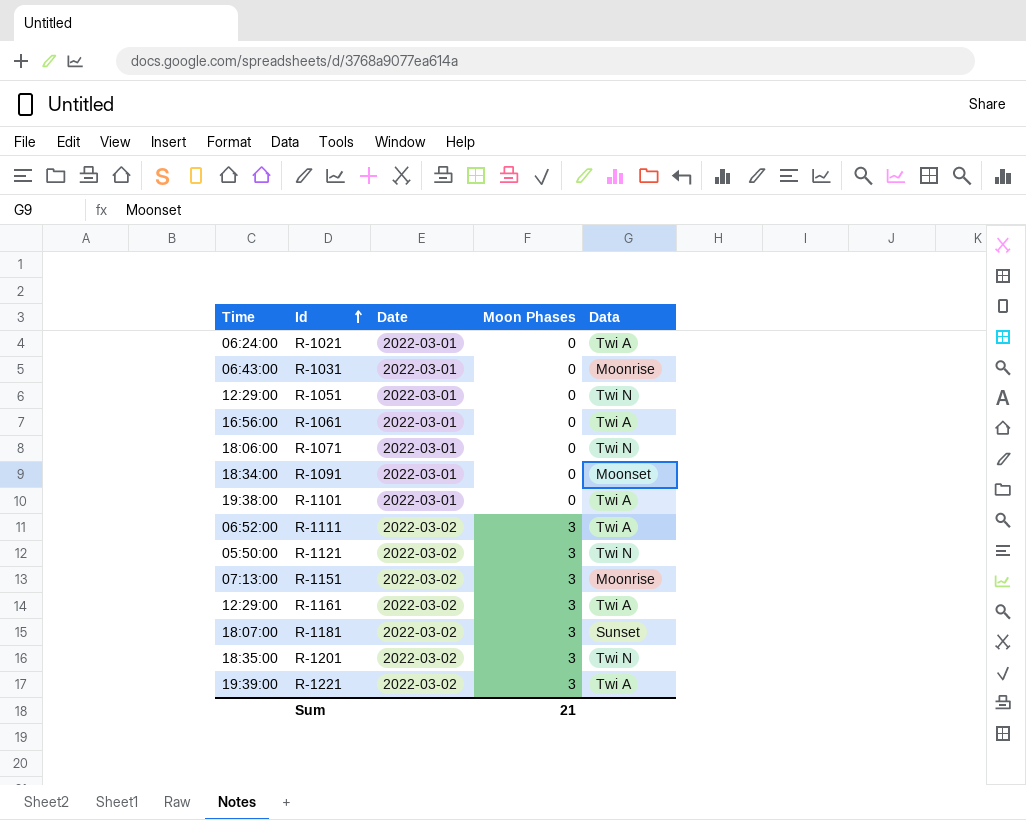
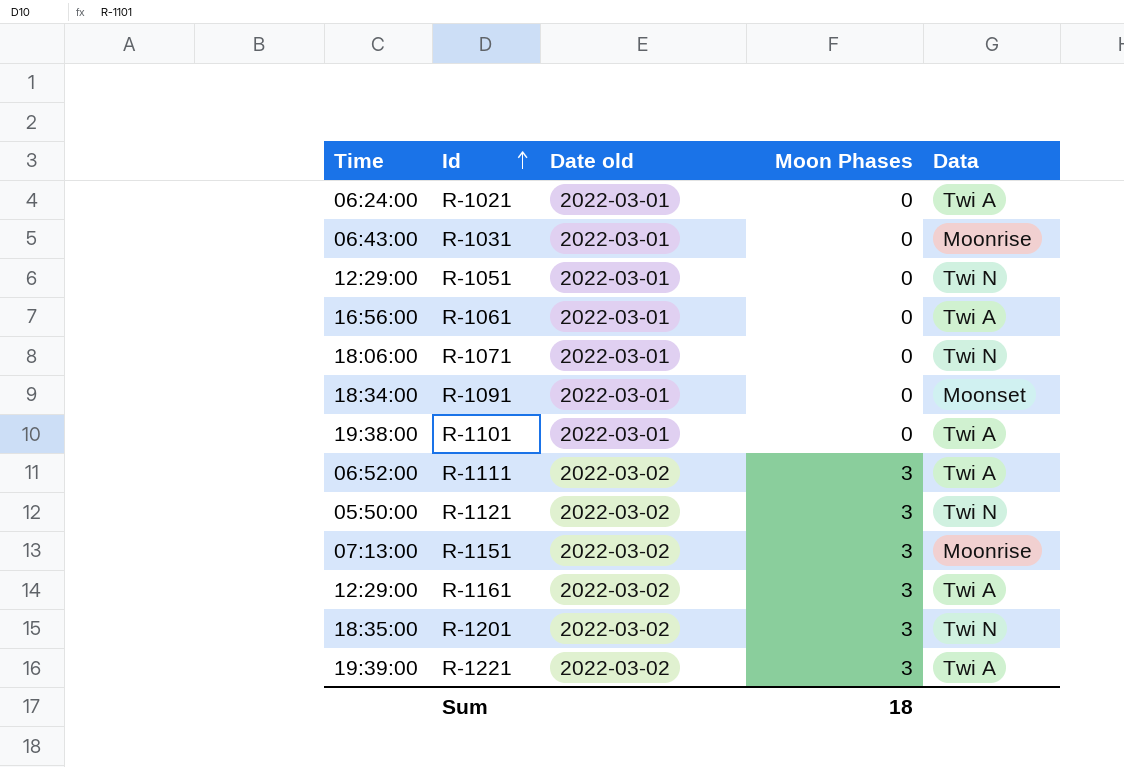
column name: Date -> Date old
row R-1181: 18:07:00 | 2022-03-02 | 3 | Sunset -> none
Sum | Moon Phases: 21 -> 18

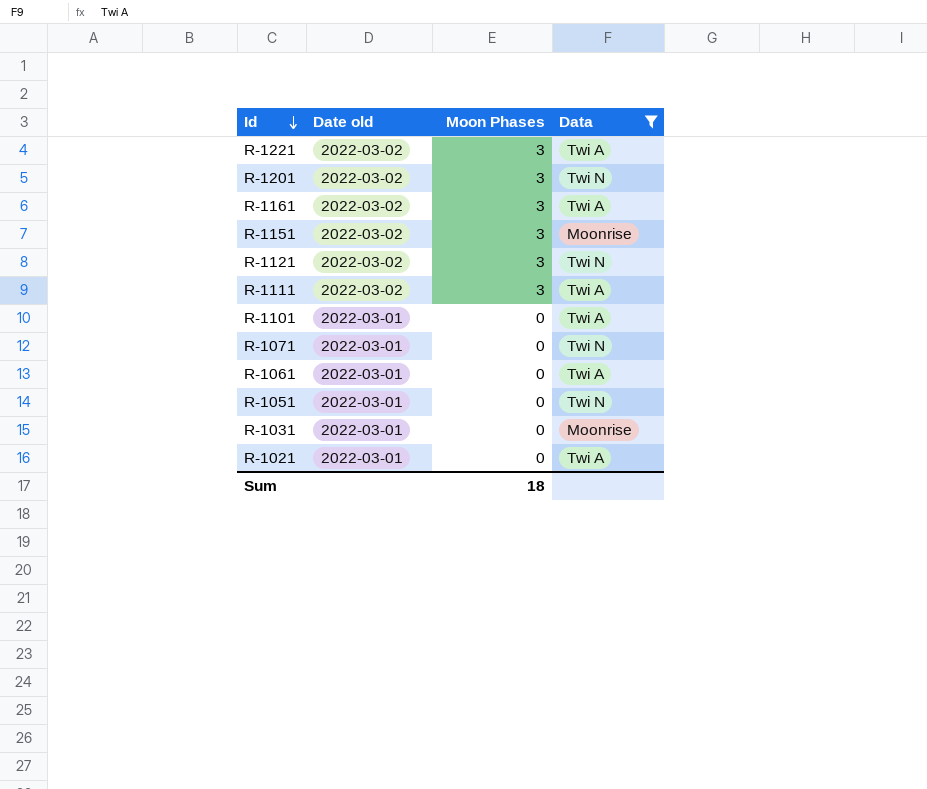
filter: none -> Data != Moonset
row order: Id ascending -> Id descending
column Time | position: 1 -> none

